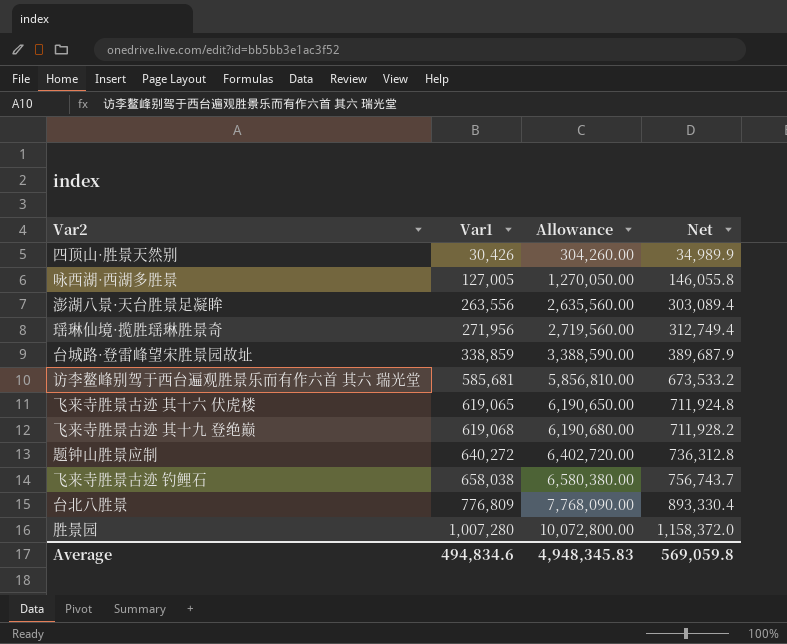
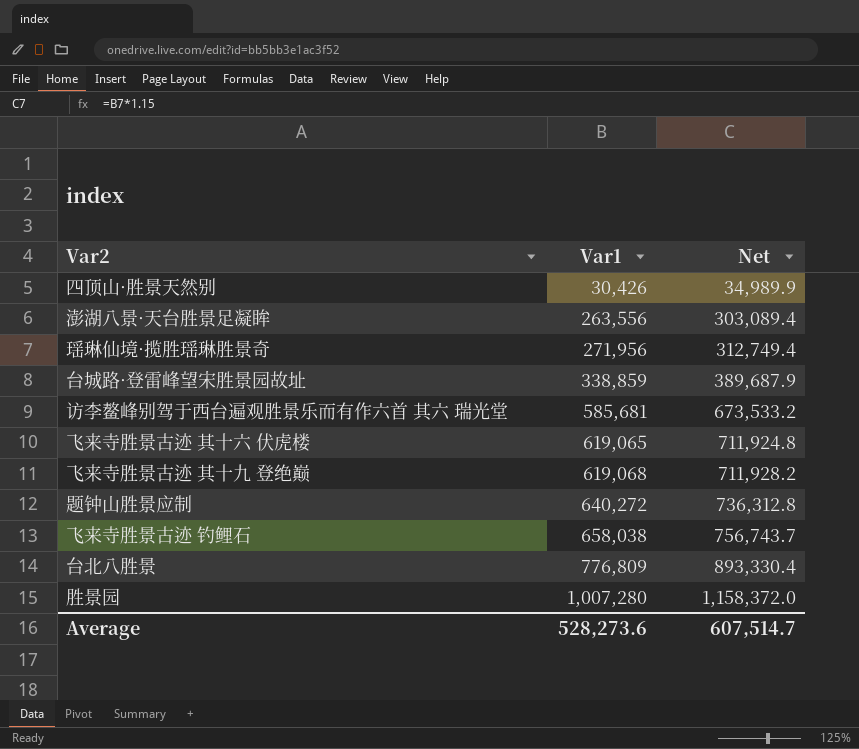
column Allowance | formula: [Var1] * 10 -> none
row 咏西湖·西湖多胜景: 127,005 | 1,270,050.00 | 146,055.8 -> none
Average | Var1: 494,834.6 -> 528,273.6
Average | Net: 569,059.8 -> 607,514.7

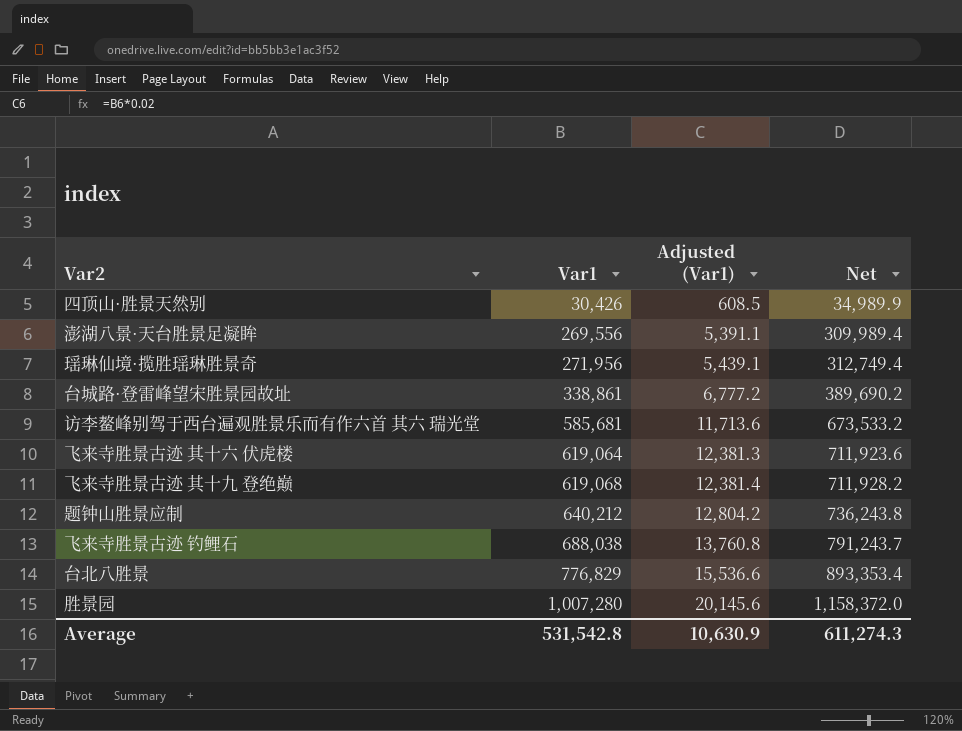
column Adjusted (Var1) | formula: none -> [Var1] * 0.02
澎湖八景·天台胜景足凝眸 | Var1: 263,556 -> 269,556
澎湖八景·天台胜景足凝眸 | Net: 303,089.4 -> 309,989.4
台城路·登雷峰望宋胜景园故址 | Var1: 338,859 -> 338,861
台城路·登雷峰望宋胜景园故址 | Net: 389,687.9 -> 389,690.2
飞来寺胜景古迹 其十六 伏虎楼 | Var1: 619,065 -> 619,064
飞来寺胜景古迹 其十六 伏虎楼 | Net: 711,924.8 -> 711,923.6
题钟山胜景应制 | Var1: 640,272 -> 640,212
题钟山胜景应制 | Net: 736,312.8 -> 736,243.8
飞来寺胜景古迹 钓鲤石 | Var1: 658,038 -> 688,038
飞来寺胜景古迹 钓鲤石 | Net: 756,743.7 -> 791,243.7
台北八胜景 | Var1: 776,809 -> 776,829
台北八胜景 | Net: 893,330.4 -> 893,353.4
Average | Var1: 528,273.6 -> 531,542.8
Average | Net: 607,514.7 -> 611,274.3

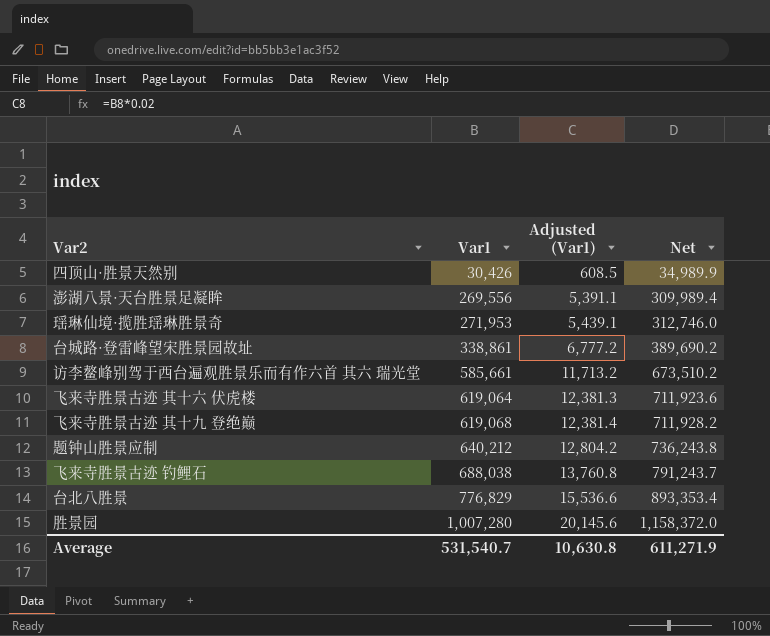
瑶琳仙境·揽胜瑶琳胜景奇 | Var1: 271,956 -> 271,953
瑶琳仙境·揽胜瑶琳胜景奇 | Net: 312,749.4 -> 312,746.0
访李鳌峰别驾于西台遍观胜景乐而有作六首 其六 瑞光堂 | Var1: 585,681 -> 585,661
访李鳌峰别驾于西台遍观胜景乐而有作六首 其六 瑞光堂 | Adjusted (Var1): 11,713.6 -> 11,713.2
访李鳌峰别驾于西台遍观胜景乐而有作六首 其六 瑞光堂 | Net: 673,533.2 -> 673,510.2
Average | Var1: 531,542.8 -> 531,540.7
Average | Adjusted (Var1): 10,630.9 -> 10,630.8
Average | Net: 611,274.3 -> 611,271.9

